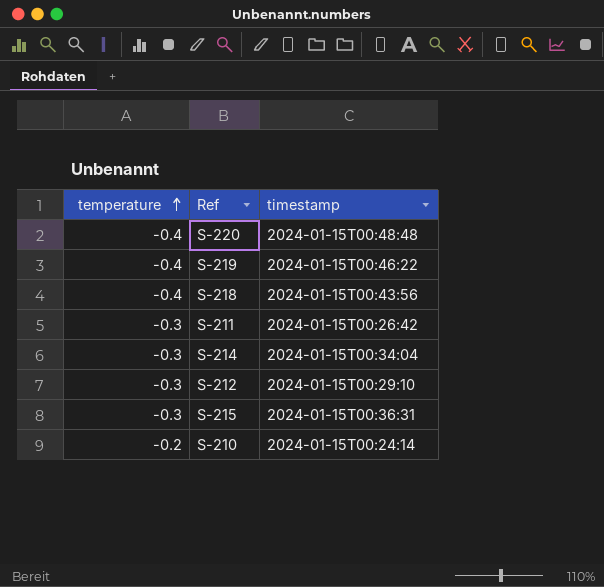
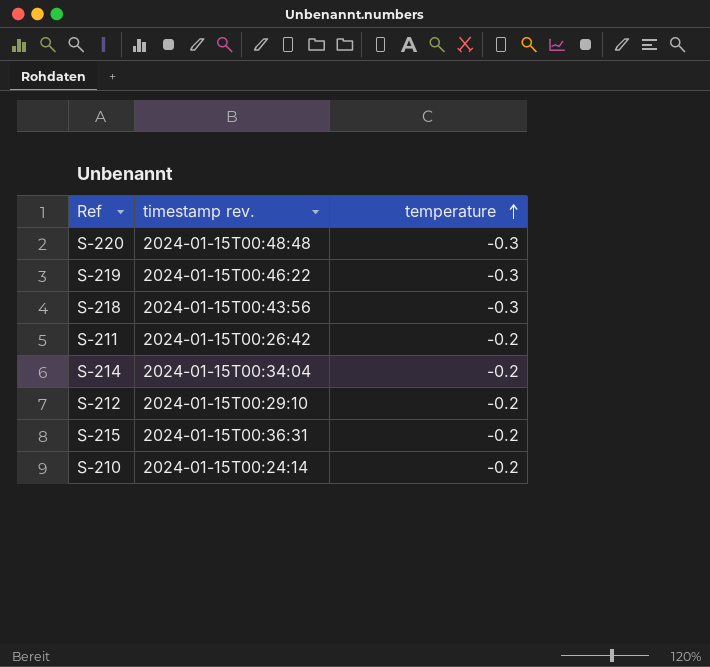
column name: timestamp -> timestamp rev.
column temperature | position: 1 -> 3
S-220 | temperature: -0.4 -> -0.3
S-219 | temperature: -0.4 -> -0.3
S-218 | temperature: -0.4 -> -0.3
S-211 | temperature: -0.3 -> -0.2
S-214 | temperature: -0.3 -> -0.2
S-212 | temperature: -0.3 -> -0.2
S-215 | temperature: -0.3 -> -0.2

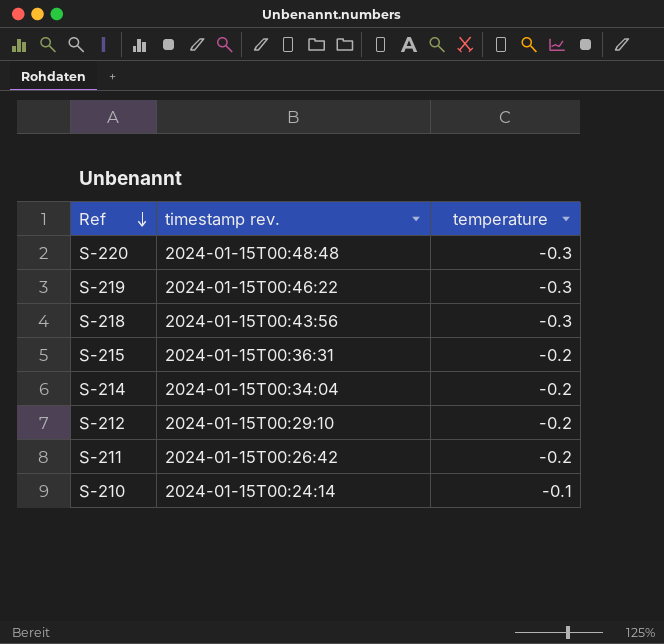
row order: temperature ascending -> Ref descending
S-210 | temperature: -0.2 -> -0.1

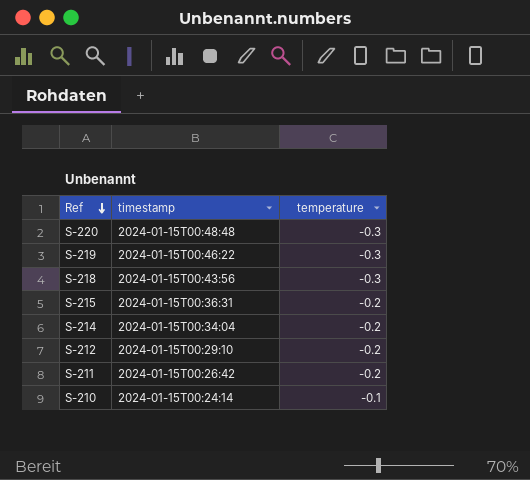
column name: timestamp rev. -> timestamp

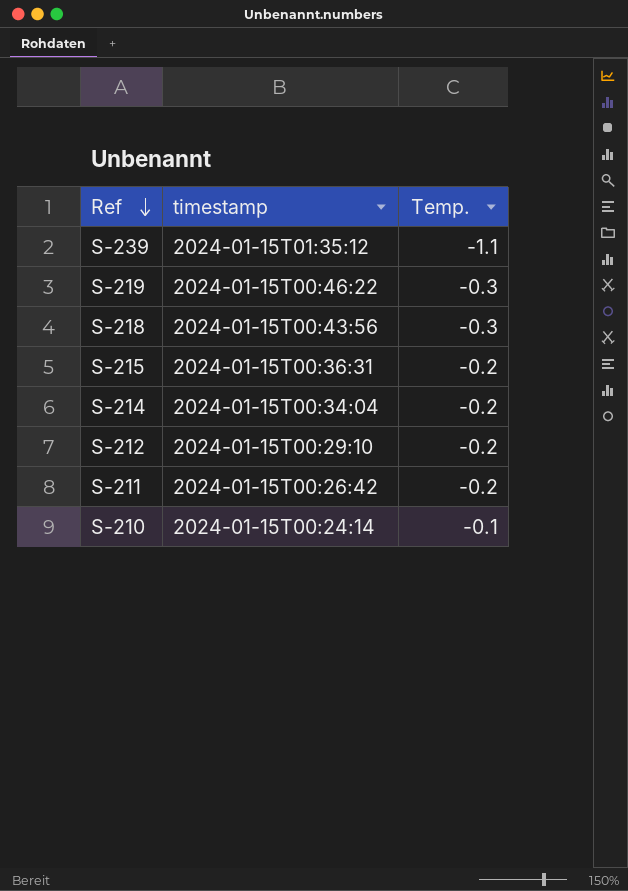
column name: temperature -> Temp.
row S-220: 2024-01-15T00:48:48 | -0.3 -> none
row S-239: none -> 2024-01-15T01:35:12 | -1.1

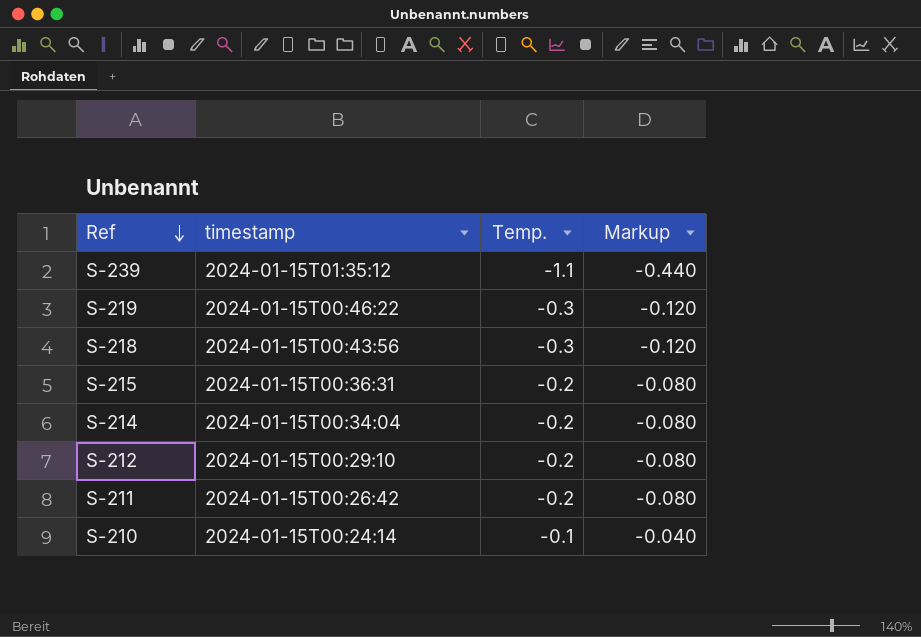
column Markup | formula: none -> [Temp.] * 0.4

